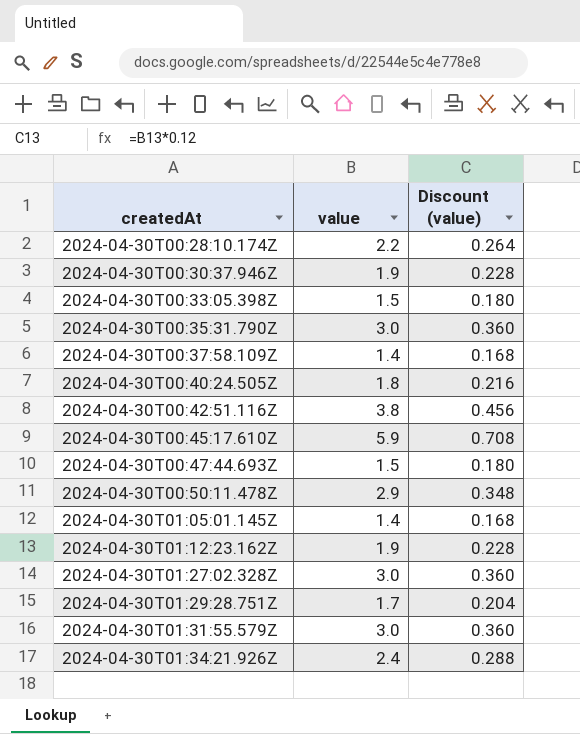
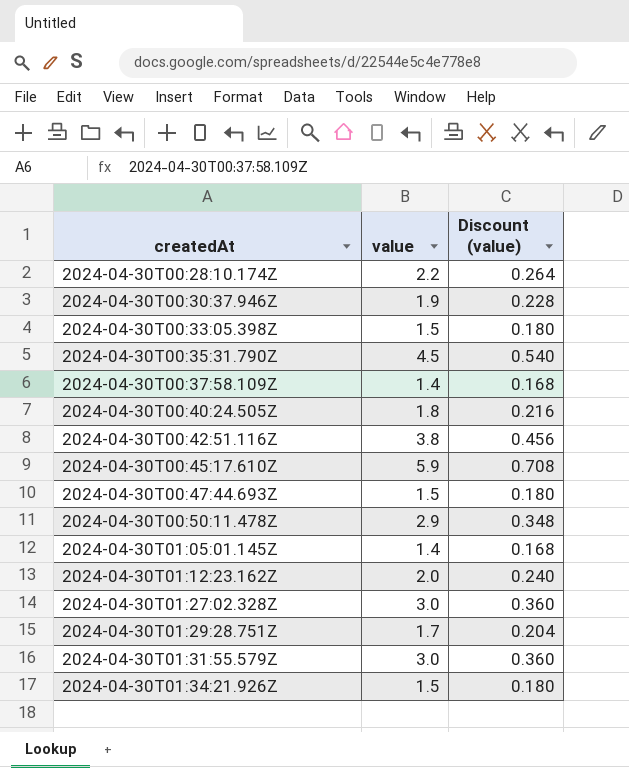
2024-04-30T00:35:31.790Z | value: 3.0 -> 4.5
2024-04-30T00:35:31.790Z | Discount (value): 0.360 -> 0.540
2024-04-30T01:12:23.162Z | value: 1.9 -> 2.0
2024-04-30T01:12:23.162Z | Discount (value): 0.228 -> 0.240
2024-04-30T01:34:21.926Z | value: 2.4 -> 1.5
2024-04-30T01:34:21.926Z | Discount (value): 0.288 -> 0.180

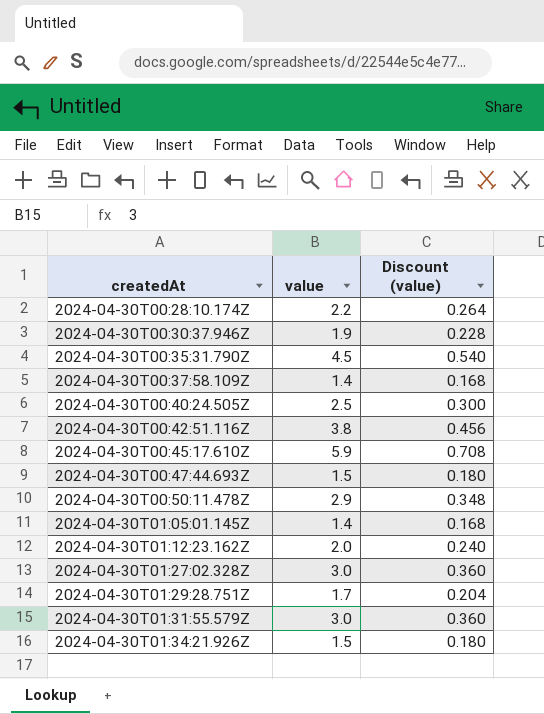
row 2024-04-30T00:33:05.398Z: 1.5 | 0.180 -> none
2024-04-30T00:40:24.505Z | value: 1.8 -> 2.5
2024-04-30T00:40:24.505Z | Discount (value): 0.216 -> 0.300

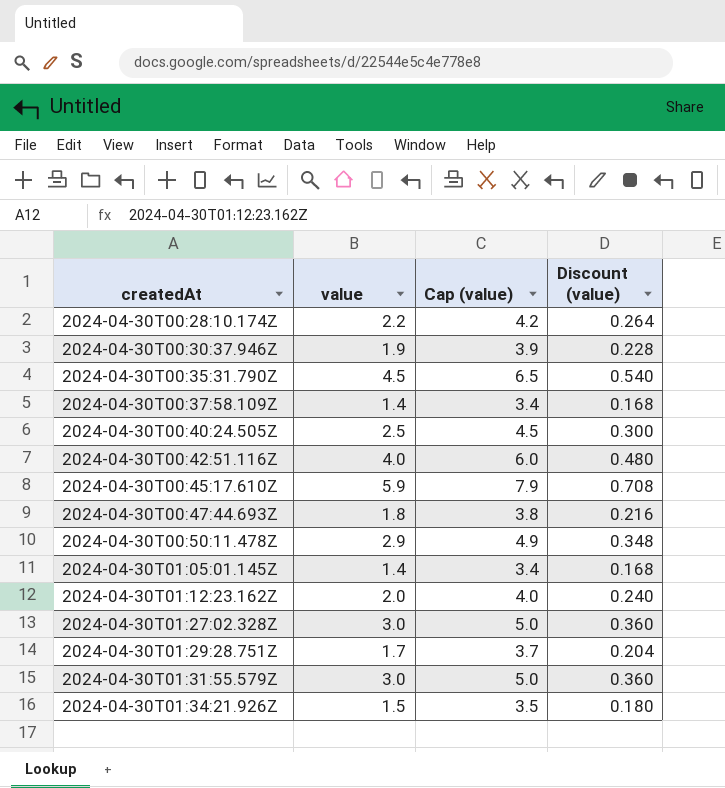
column Cap (value) | formula: none -> [value] + 2
2024-04-30T00:42:51.116Z | value: 3.8 -> 4.0
2024-04-30T00:42:51.116Z | Discount (value): 0.456 -> 0.480
2024-04-30T00:47:44.693Z | value: 1.5 -> 1.8
2024-04-30T00:47:44.693Z | Discount (value): 0.180 -> 0.216

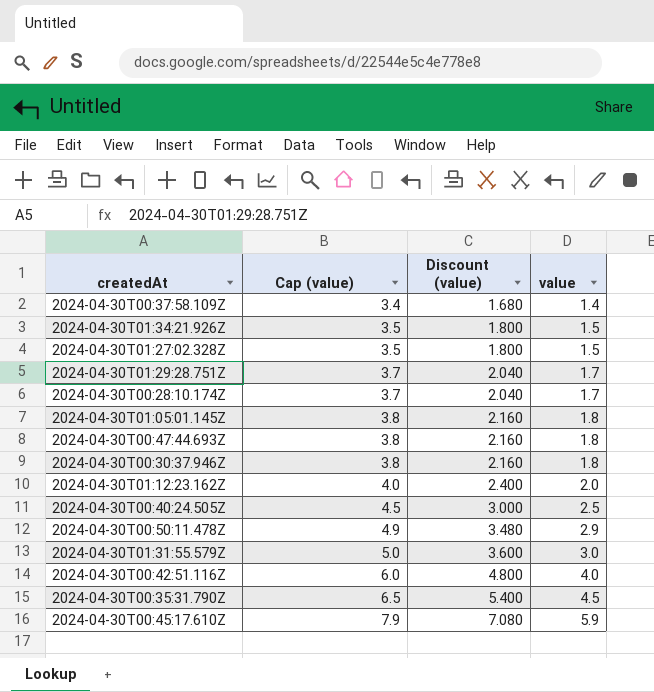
row order: createdAt ascending -> Cap (value) ascending
column Discount (value) | formula: [value] * 0.12 -> [value] * 1.2
column value | position: 2 -> 4
2024-04-30T01:27:02.328Z | Cap (value): 5.0 -> 3.5
2024-04-30T01:27:02.328Z | value: 3.0 -> 1.5
2024-04-30T00:28:10.174Z | Cap (value): 4.2 -> 3.7
2024-04-30T00:28:10.174Z | value: 2.2 -> 1.7
2024-04-30T01:05:01.145Z | Cap (value): 3.4 -> 3.8
2024-04-30T01:05:01.145Z | value: 1.4 -> 1.8
2024-04-30T00:30:37.946Z | Cap (value): 3.9 -> 3.8
2024-04-30T00:30:37.946Z | value: 1.9 -> 1.8

